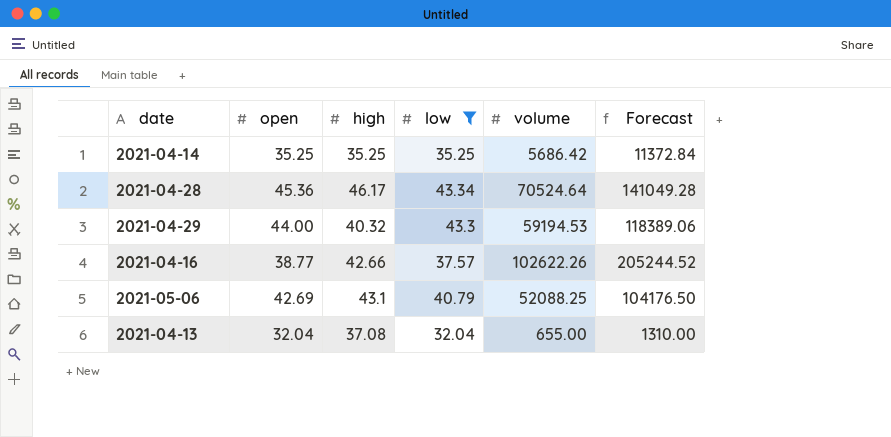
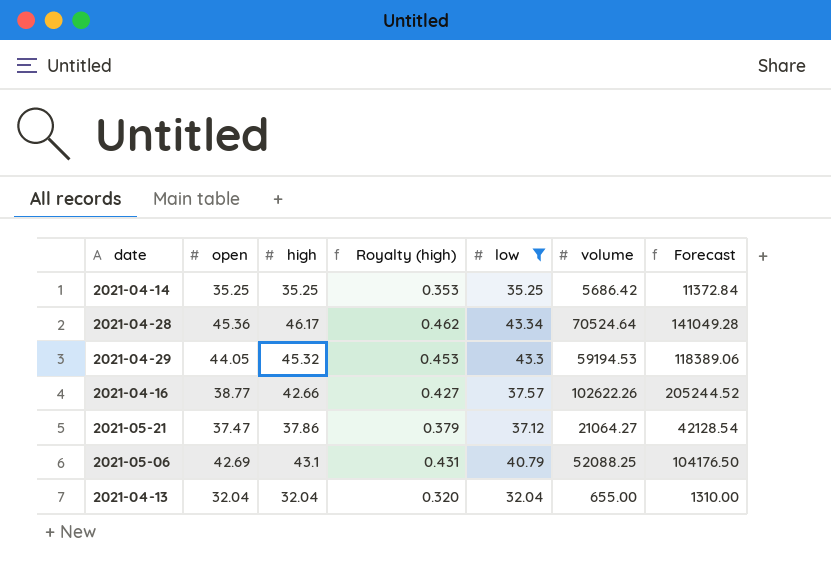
column Royalty (high) | formula: none -> [high] * 0.01
2021-04-29 | open: 44.00 -> 44.05
2021-04-29 | high: 40.32 -> 45.32
row 2021-05-21: none -> 37.47 | 37.86 | 0.379 | 37.12 | 21064.27 | 42128.54
2021-04-13 | high: 37.08 -> 32.04

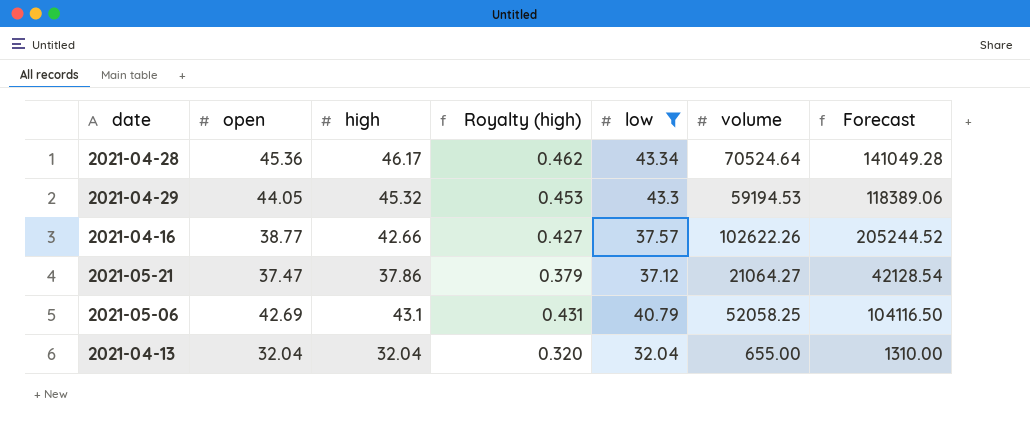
row 2021-04-14: 35.25 | 35.25 | 0.353 | 35.25 | 5686.42 | 11372.84 -> none
2021-05-06 | volume: 52088.25 -> 52058.25
2021-05-06 | Forecast: 104176.50 -> 104116.50

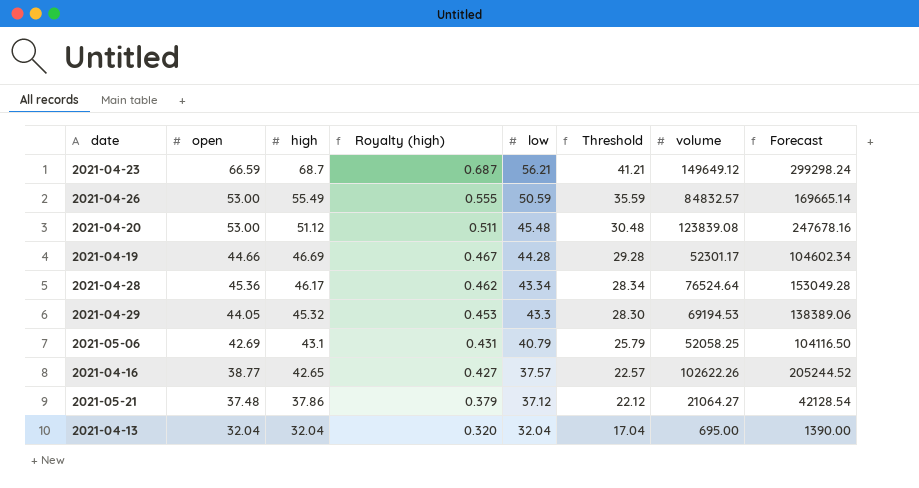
filter: low <= 43.34 -> none
row order: none -> high descending
column Threshold | formula: none -> [low] - 15
2021-04-28 | volume: 70524.64 -> 76524.64
2021-04-28 | Forecast: 141049.28 -> 153049.28
2021-04-29 | volume: 59194.53 -> 69194.53
2021-04-29 | Forecast: 118389.06 -> 138389.06
2021-04-16 | high: 42.66 -> 42.65
2021-05-21 | open: 37.47 -> 37.48
2021-04-13 | volume: 655.00 -> 695.00
2021-04-13 | Forecast: 1310.00 -> 1390.00

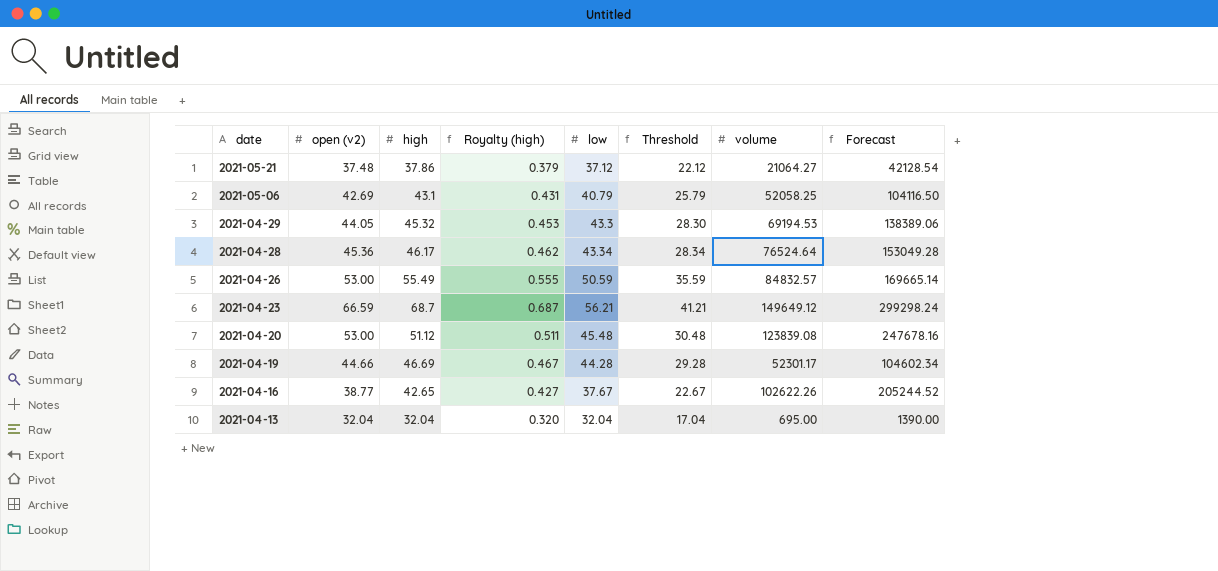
row order: high descending -> date descending
column name: open -> open (v2)
2021-04-16 | low: 37.57 -> 37.67
2021-04-16 | Threshold: 22.57 -> 22.67

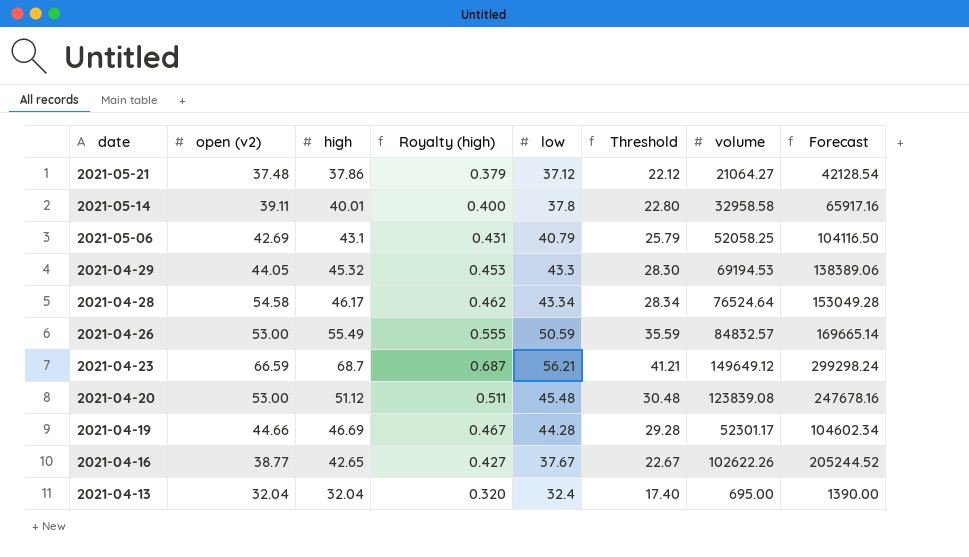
row 2021-05-14: none -> 39.11 | 40.01 | 0.400 | 37.8 | 22.80 | 32958.58 | 65917.16
2021-04-28 | open (v2): 45.36 -> 54.58
2021-04-13 | low: 32.04 -> 32.4
2021-04-13 | Threshold: 17.04 -> 17.40

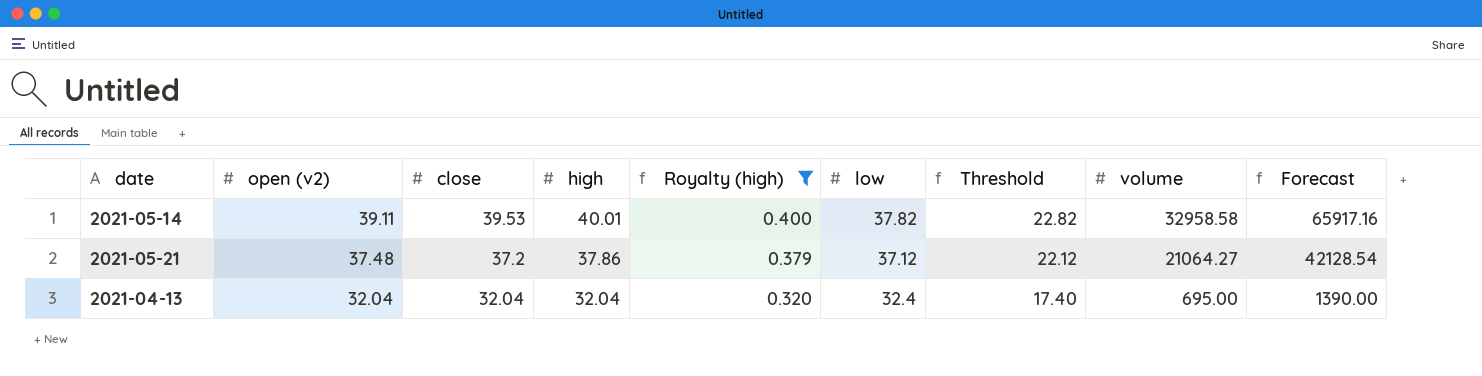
filter: none -> Royalty (high) <= 0.400
row order: date descending -> open (v2) descending
column close | position: none -> 3
2021-05-14 | low: 37.8 -> 37.82
2021-05-14 | Threshold: 22.80 -> 22.82

